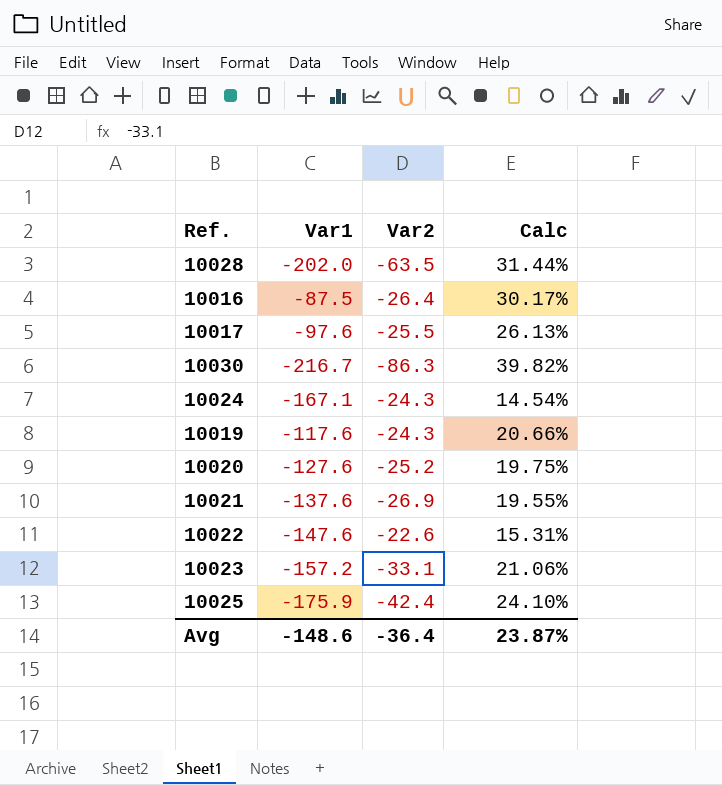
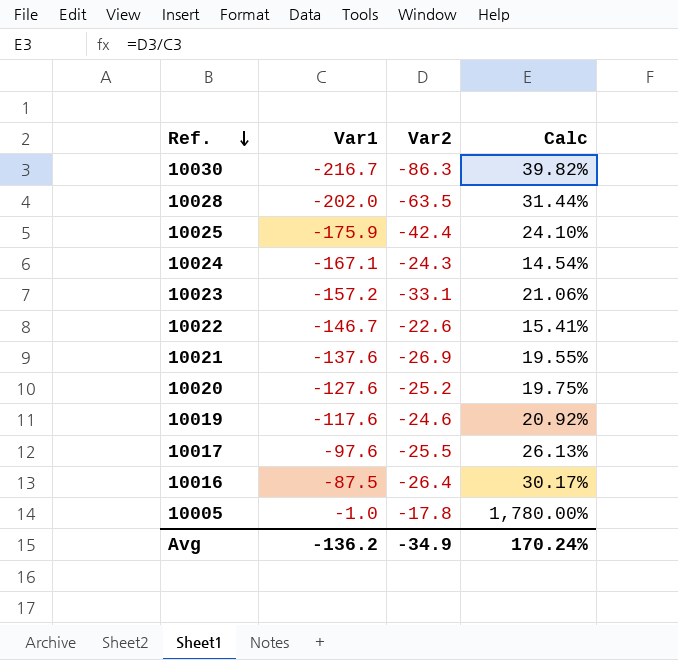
row order: none -> Ref. descending
10022 | Var1: -147.6 -> -146.7
10022 | Calc: 15.31% -> 15.41%
10019 | Var2: -24.3 -> -24.6
10019 | Calc: 20.66% -> 20.92%
row 10005: none -> -1.0 | -17.8 | 1,780.00%
Avg | Var1: -148.6 -> -136.2
Avg | Var2: -36.4 -> -34.9
Avg | Calc: 23.87% -> 170.24%

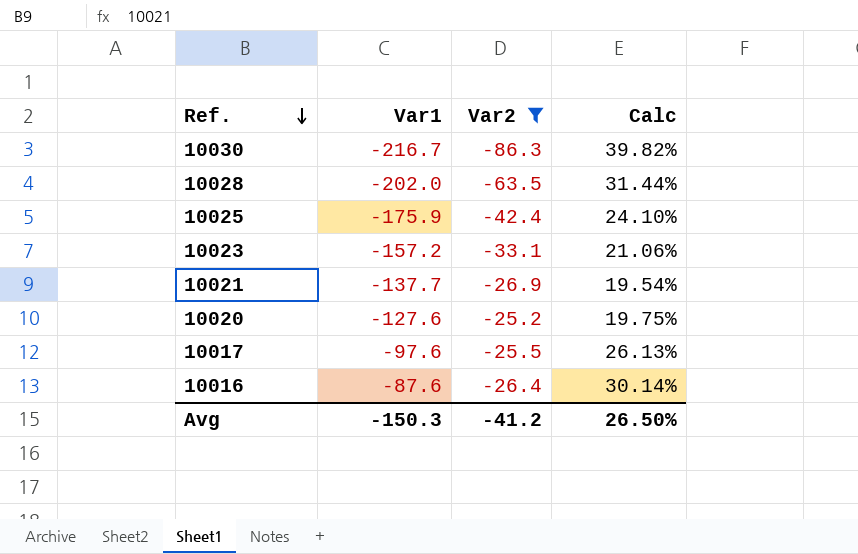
filter: none -> Var2 <= -25.2
10021 | Var1: -137.6 -> -137.7
10021 | Calc: 19.55% -> 19.54%
10016 | Var1: -87.5 -> -87.6
10016 | Calc: 30.17% -> 30.14%
Avg | Var1: -136.2 -> -150.3
Avg | Var2: -34.9 -> -41.2
Avg | Calc: 170.24% -> 26.50%

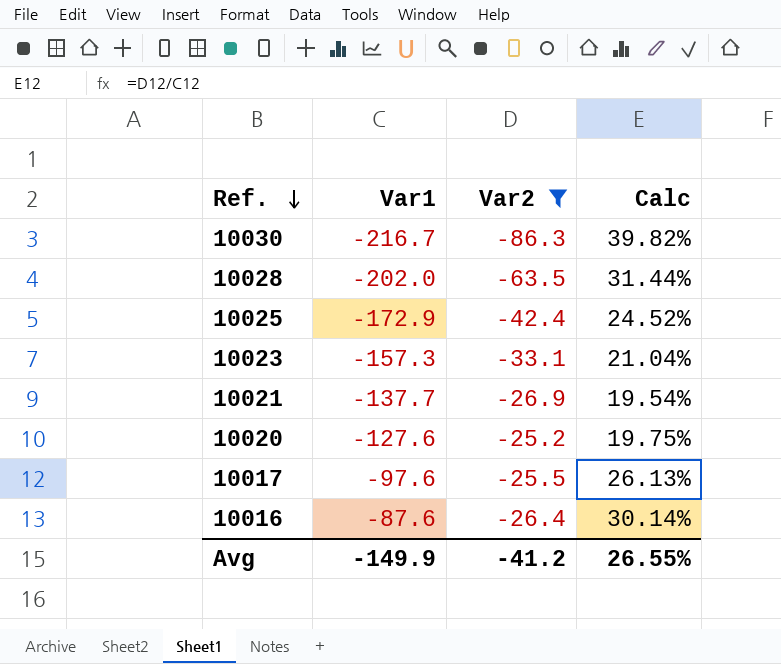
10025 | Var1: -175.9 -> -172.9
10025 | Calc: 24.10% -> 24.52%
10023 | Var1: -157.2 -> -157.3
10023 | Calc: 21.06% -> 21.04%
Avg | Var1: -150.3 -> -149.9
Avg | Calc: 26.50% -> 26.55%

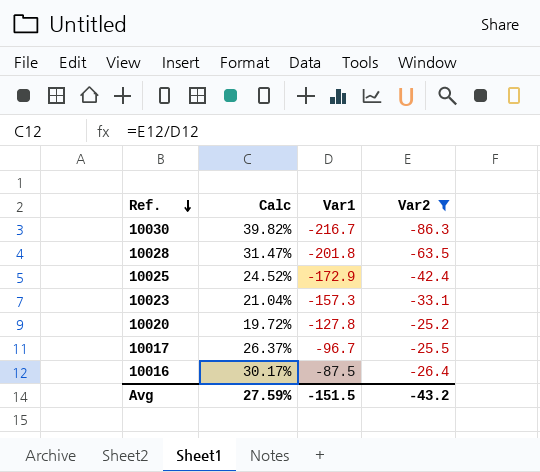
column Calc | position: 4 -> 2
row 10021: -137.7 | -26.9 | 19.54% -> none
10028 | Calc: 31.44% -> 31.47%
10028 | Var1: -202.0 -> -201.8
10020 | Calc: 19.75% -> 19.72%
10020 | Var1: -127.6 -> -127.8
10017 | Calc: 26.13% -> 26.37%
10017 | Var1: -97.6 -> -96.7
10016 | Calc: 30.14% -> 30.17%
10016 | Var1: -87.6 -> -87.5
Avg | Calc: 26.55% -> 27.59%
Avg | Var1: -149.9 -> -151.5
Avg | Var2: -41.2 -> -43.2

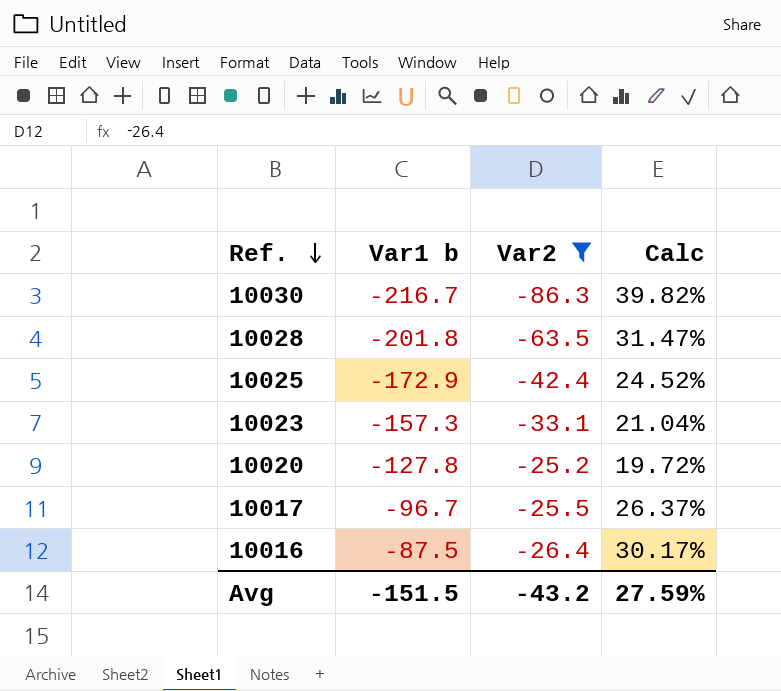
column name: Var1 -> Var1 b
column Calc | position: 2 -> 4

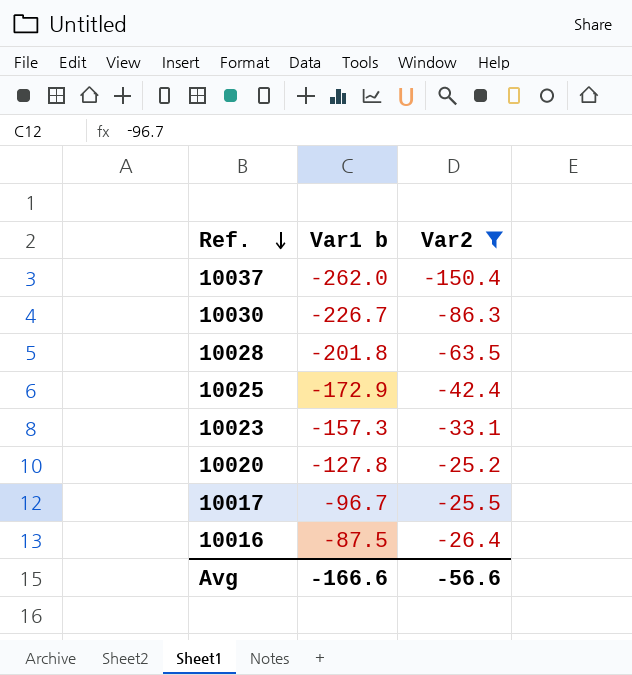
column Calc | formula: [Var2] / [Var1 b] -> none
row 10037: none -> -262.0 | -150.4
10030 | Var1 b: -216.7 -> -226.7
Avg | Var1 b: -151.5 -> -166.6
Avg | Var2: -43.2 -> -56.6

